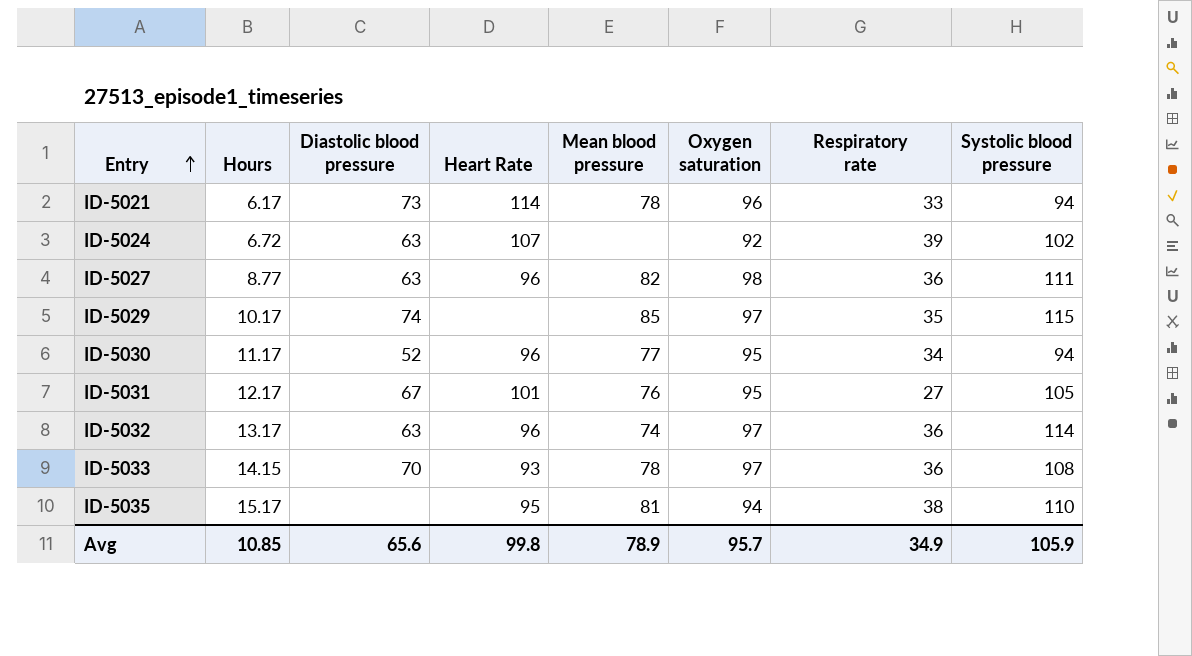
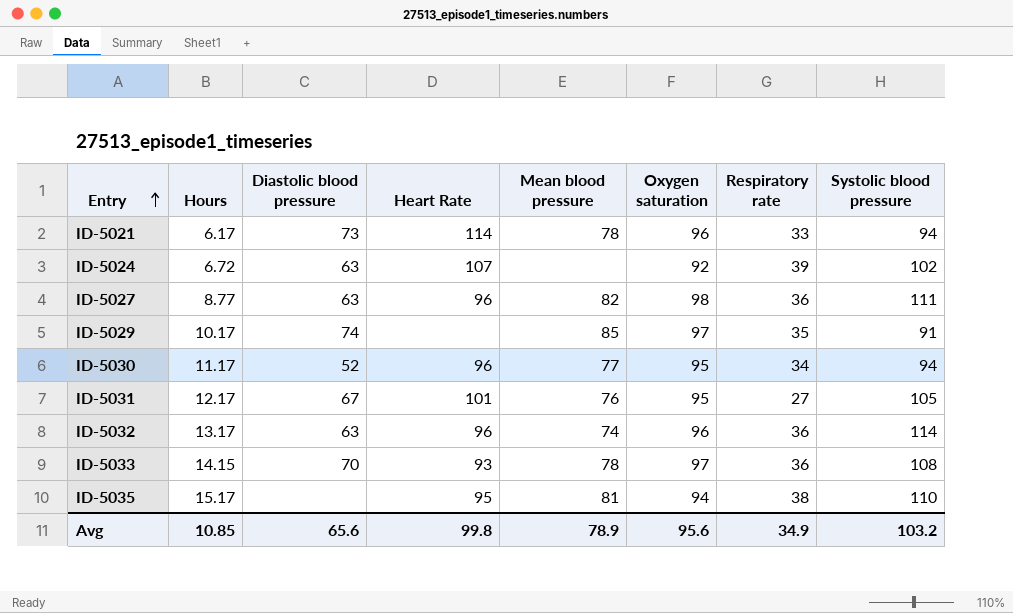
ID-5029 | Systolic blood pressure: 115 -> 91
ID-5032 | Oxygen saturation: 97 -> 96
Avg | Oxygen saturation: 95.7 -> 95.6
Avg | Systolic blood pressure: 105.9 -> 103.2

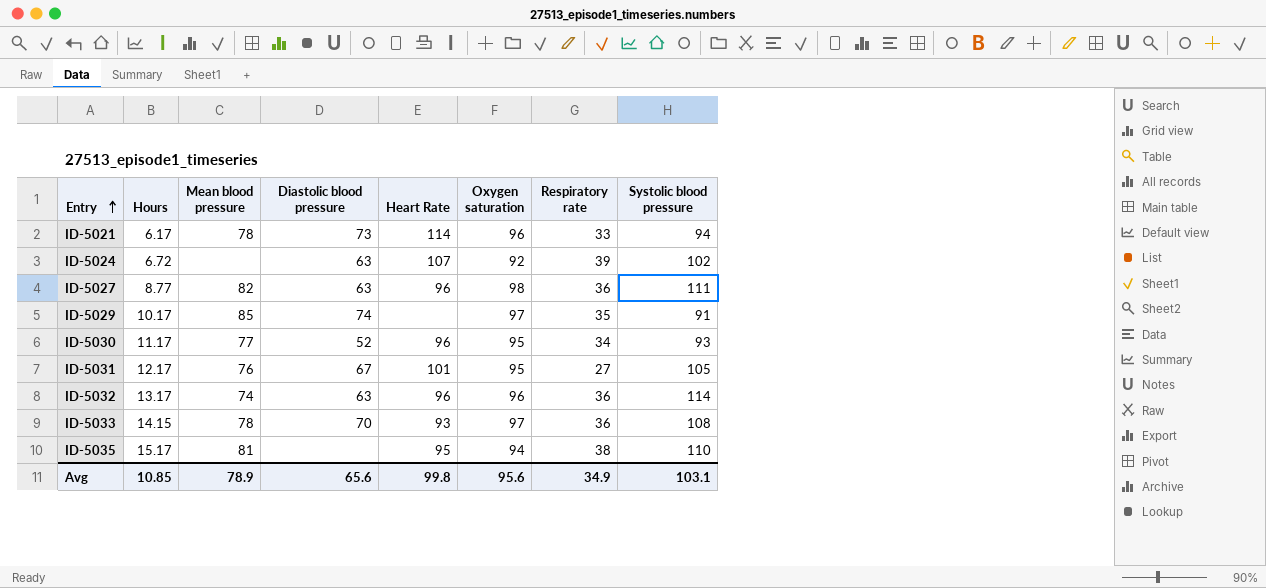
column Mean blood pressure | position: 5 -> 3
ID-5030 | Systolic blood pressure: 94 -> 93
Avg | Systolic blood pressure: 103.2 -> 103.1

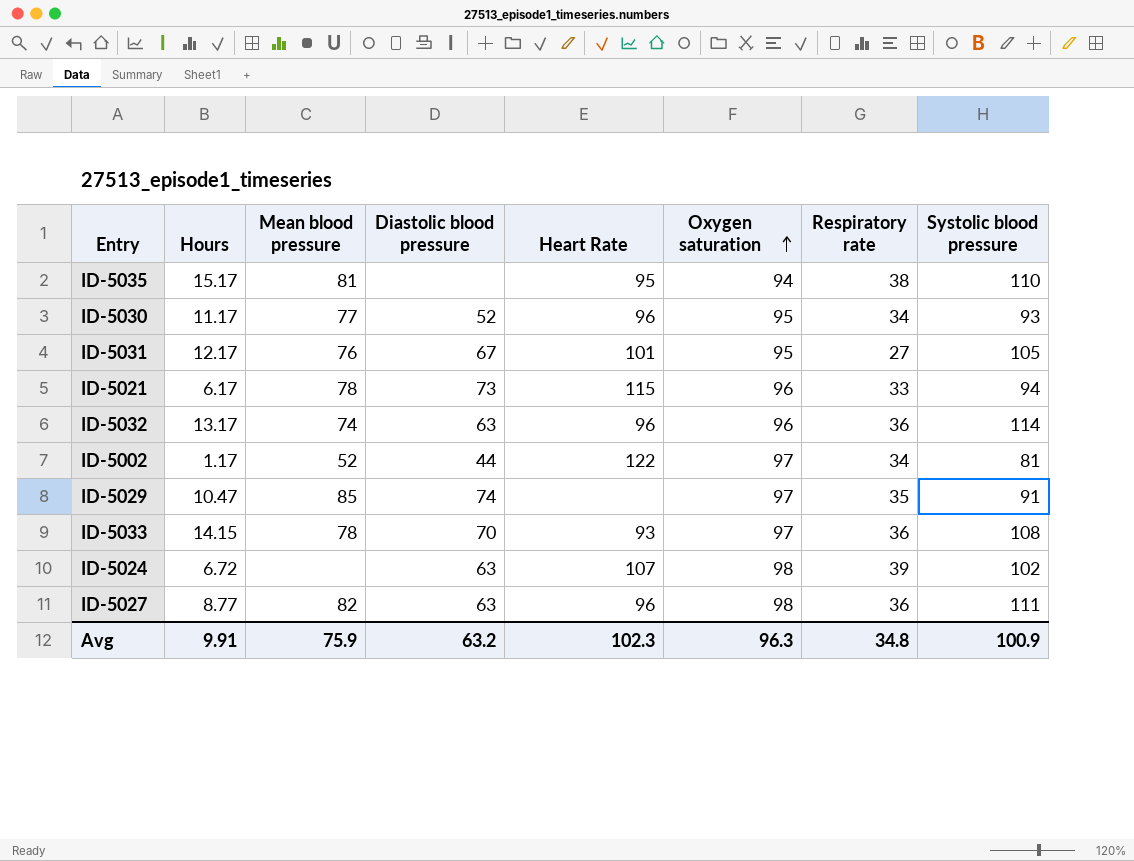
row order: Entry ascending -> Oxygen saturation ascending
ID-5021 | Heart Rate: 114 -> 115
row ID-5002: none -> 1.17 | 52 | 44 | 122 | 97 | 34 | 81
ID-5029 | Hours: 10.17 -> 10.47
ID-5024 | Oxygen saturation: 92 -> 98
Avg | Hours: 10.85 -> 9.91
Avg | Mean blood pressure: 78.9 -> 75.9
Avg | Diastolic blood pressure: 65.6 -> 63.2
Avg | Heart Rate: 99.8 -> 102.3
Avg | Oxygen saturation: 95.6 -> 96.3
Avg | Respiratory rate: 34.9 -> 34.8
Avg | Systolic blood pressure: 103.1 -> 100.9

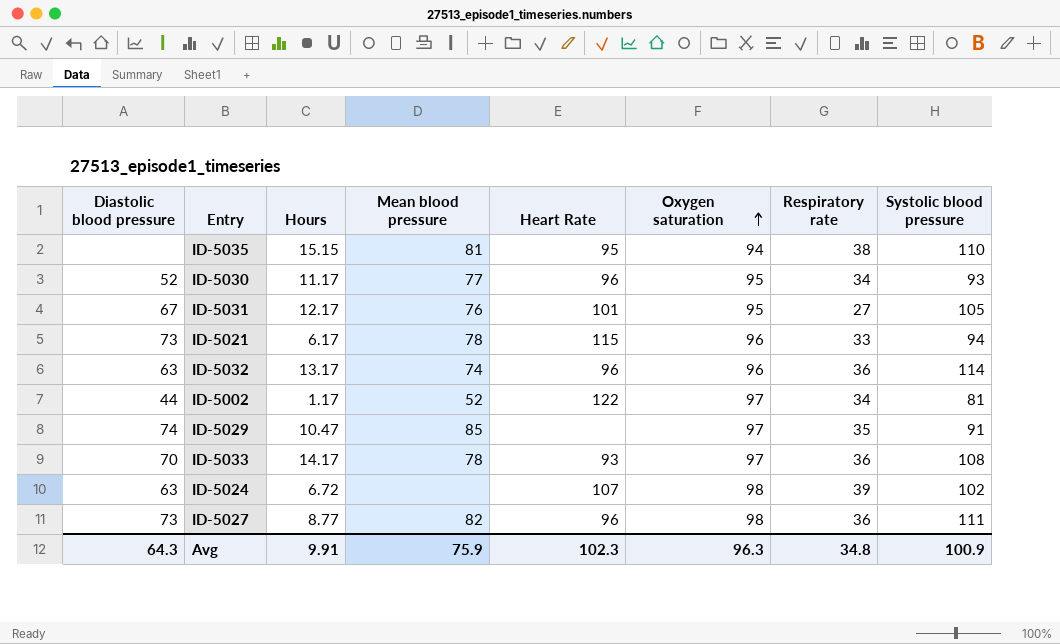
column Diastolic blood pressure | position: 4 -> 1
ID-5035 | Hours: 15.17 -> 15.15
ID-5033 | Hours: 14.15 -> 14.17
ID-5027 | Diastolic blood pressure: 63 -> 73
Avg | Diastolic blood pressure: 63.2 -> 64.3

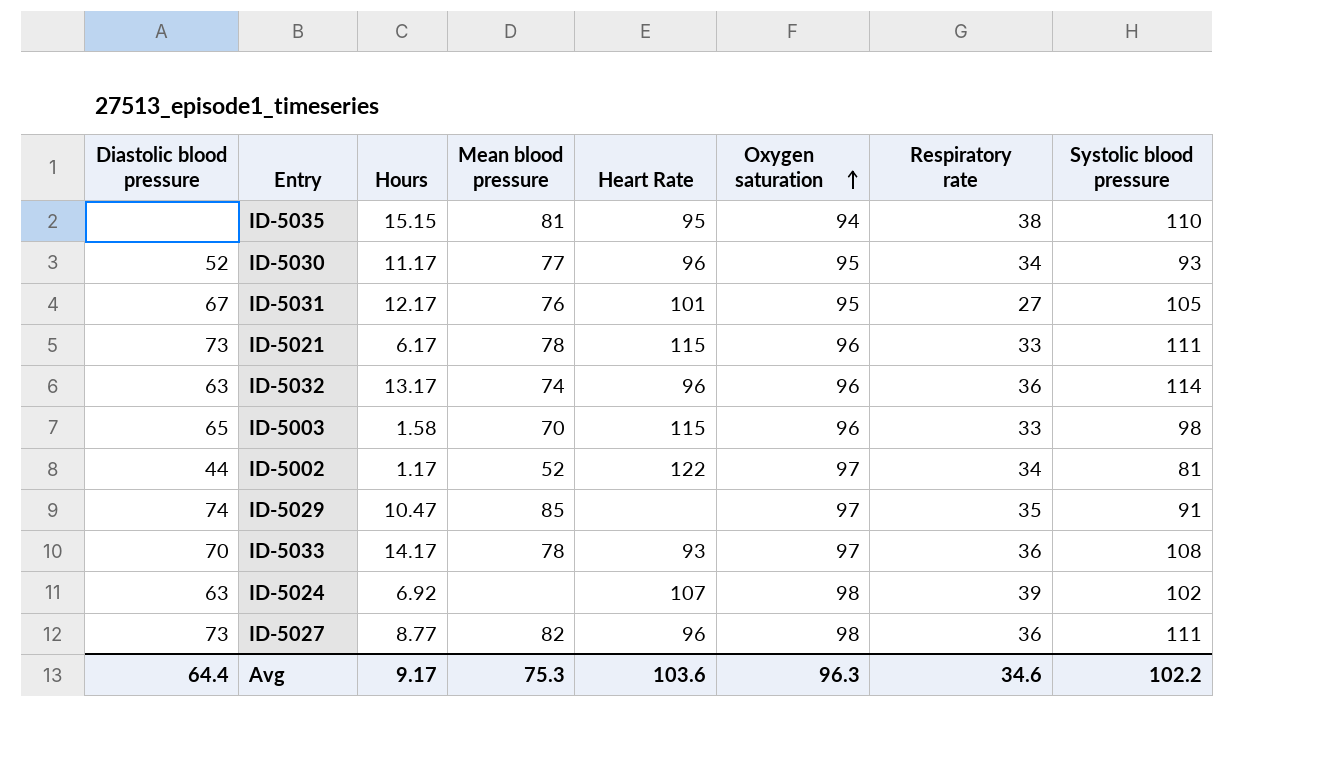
ID-5021 | Systolic blood pressure: 94 -> 111
row ID-5003: none -> 65 | 1.58 | 70 | 115 | 96 | 33 | 98
ID-5024 | Hours: 6.72 -> 6.92
Avg | Diastolic blood pressure: 64.3 -> 64.4
Avg | Hours: 9.91 -> 9.17
Avg | Mean blood pressure: 75.9 -> 75.3
Avg | Heart Rate: 102.3 -> 103.6
Avg | Respiratory rate: 34.8 -> 34.6
Avg | Systolic blood pressure: 100.9 -> 102.2

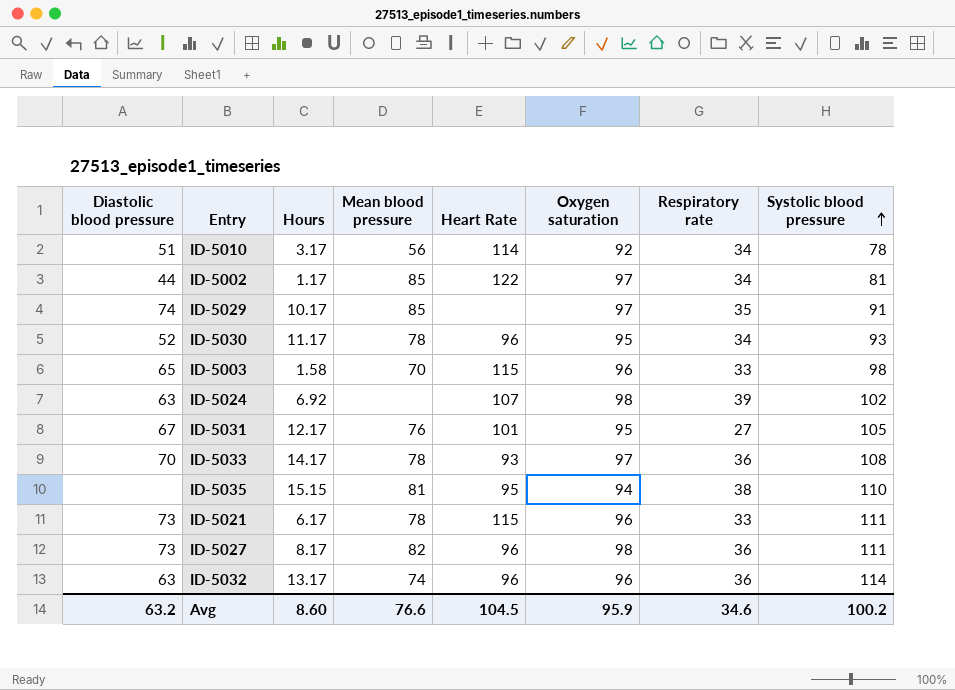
row order: Oxygen saturation ascending -> Systolic blood pressure ascending
row ID-5010: none -> 51 | 3.17 | 56 | 114 | 92 | 34 | 78
ID-5002 | Mean blood pressure: 52 -> 85
ID-5029 | Hours: 10.47 -> 10.17
ID-5030 | Mean blood pressure: 77 -> 78
ID-5027 | Hours: 8.77 -> 8.17
Avg | Diastolic blood pressure: 64.4 -> 63.2
Avg | Hours: 9.17 -> 8.60
Avg | Mean blood pressure: 75.3 -> 76.6
Avg | Heart Rate: 103.6 -> 104.5
Avg | Oxygen saturation: 96.3 -> 95.9
Avg | Systolic blood pressure: 102.2 -> 100.2

